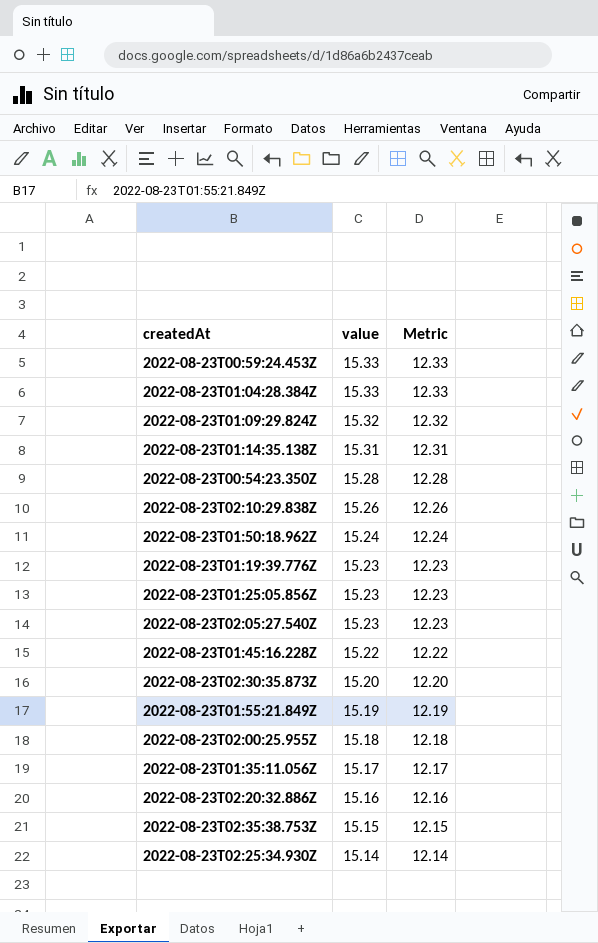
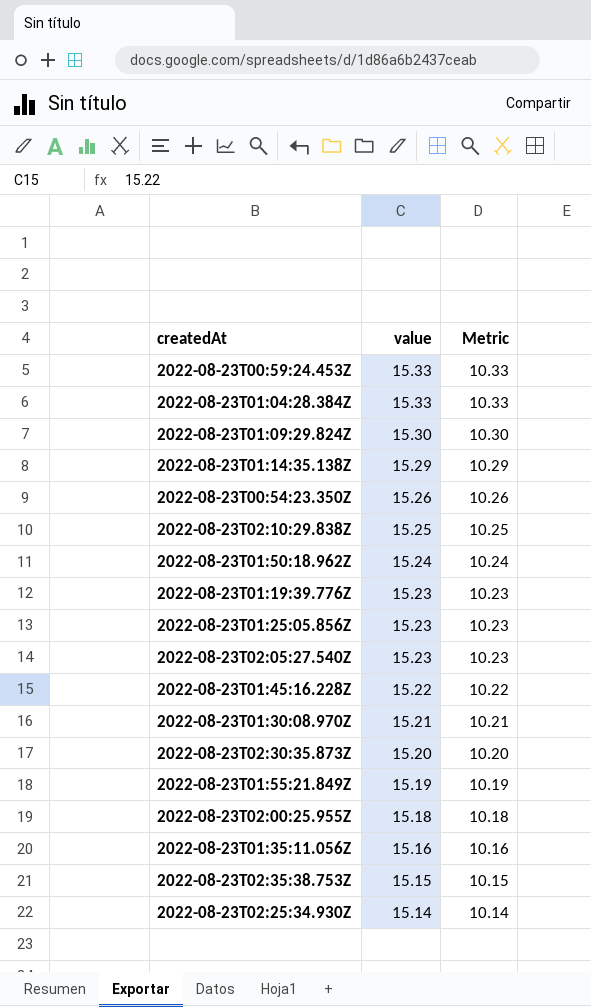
column Metric | formula: [value] - 3 -> [value] - 5
row 2022-08-23T02:20:32.886Z: 15.16 | 12.16 -> none
2022-08-23T01:09:29.824Z | value: 15.32 -> 15.30
2022-08-23T01:14:35.138Z | value: 15.31 -> 15.29
2022-08-23T00:54:23.350Z | value: 15.28 -> 15.26
2022-08-23T02:10:29.838Z | value: 15.26 -> 15.25
row 2022-08-23T01:30:08.970Z: none -> 15.21 | 10.21
2022-08-23T01:35:11.056Z | value: 15.17 -> 15.16

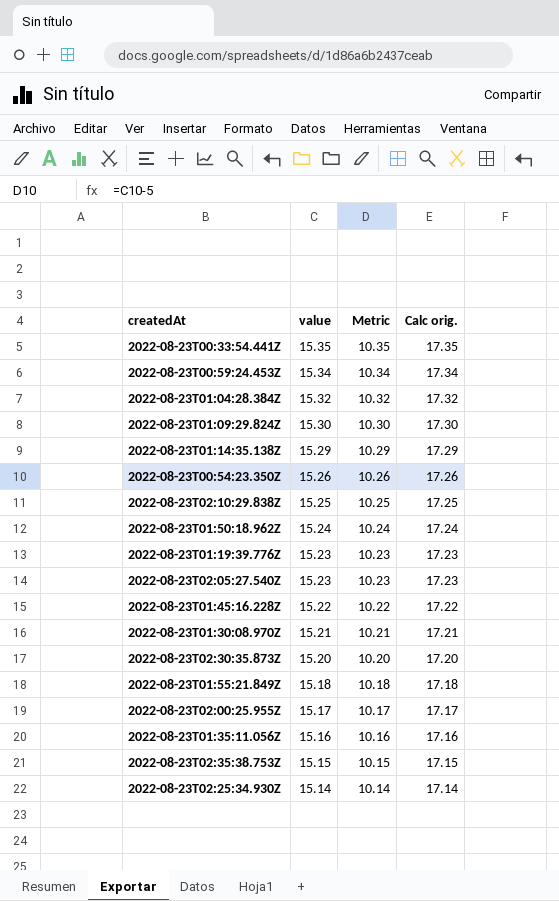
column Calc orig. | formula: none -> [value] + 2
row 2022-08-23T01:25:05.856Z: 15.23 | 10.23 -> none
row 2022-08-23T00:33:54.441Z: none -> 15.35 | 10.35 | 17.35
2022-08-23T00:59:24.453Z | value: 15.33 -> 15.34
2022-08-23T00:59:24.453Z | Metric: 10.33 -> 10.34
2022-08-23T01:04:28.384Z | value: 15.33 -> 15.32
2022-08-23T01:04:28.384Z | Metric: 10.33 -> 10.32
2022-08-23T01:55:21.849Z | value: 15.19 -> 15.18
2022-08-23T01:55:21.849Z | Metric: 10.19 -> 10.18
2022-08-23T02:00:25.955Z | value: 15.18 -> 15.17
2022-08-23T02:00:25.955Z | Metric: 10.18 -> 10.17

